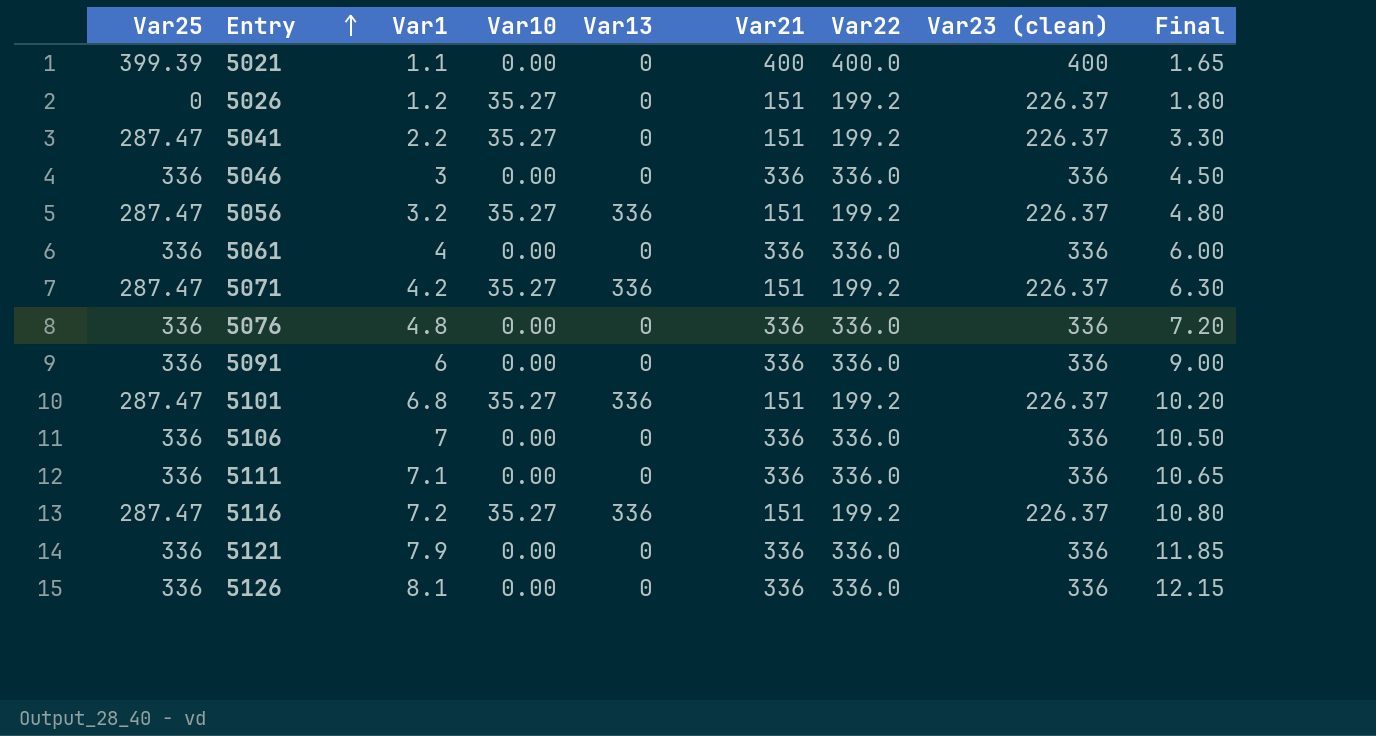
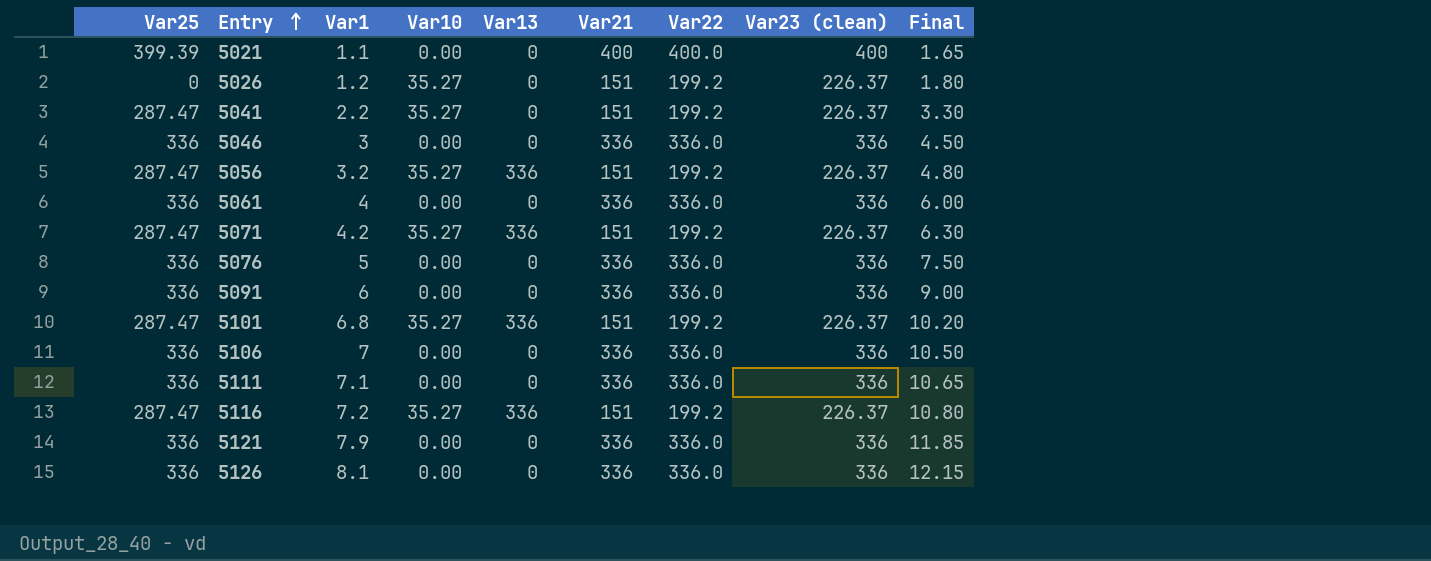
5076 | Var1: 4.8 -> 5
5076 | Final: 7.20 -> 7.50

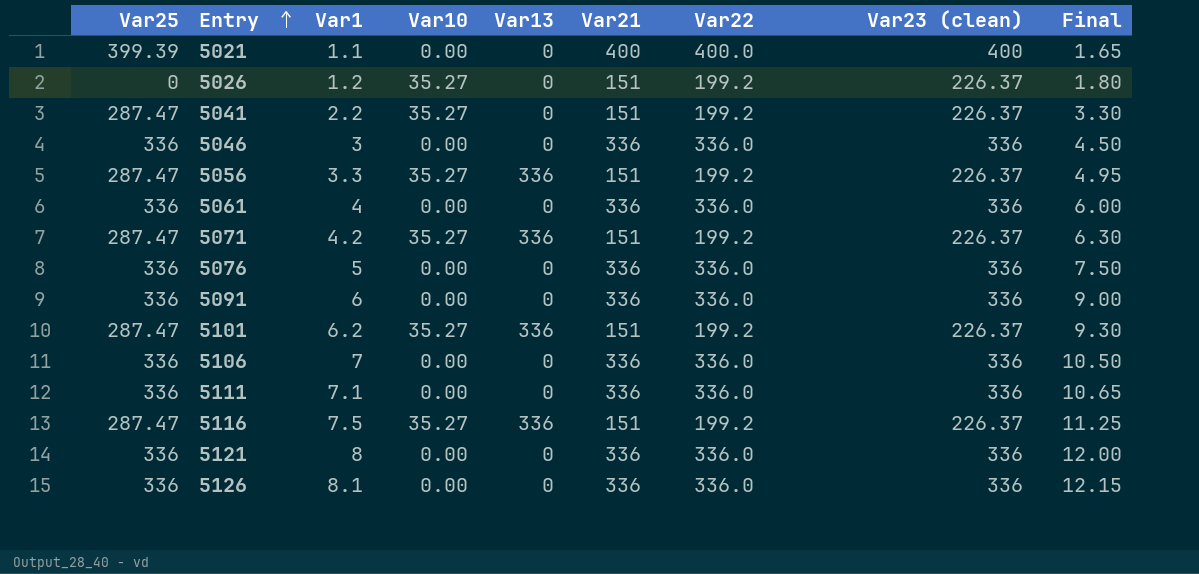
5056 | Var1: 3.2 -> 3.3
5056 | Final: 4.80 -> 4.95
5101 | Var1: 6.8 -> 6.2
5101 | Final: 10.20 -> 9.30
5116 | Var1: 7.2 -> 7.5
5116 | Final: 10.80 -> 11.25
5121 | Var1: 7.9 -> 8
5121 | Final: 11.85 -> 12.00

